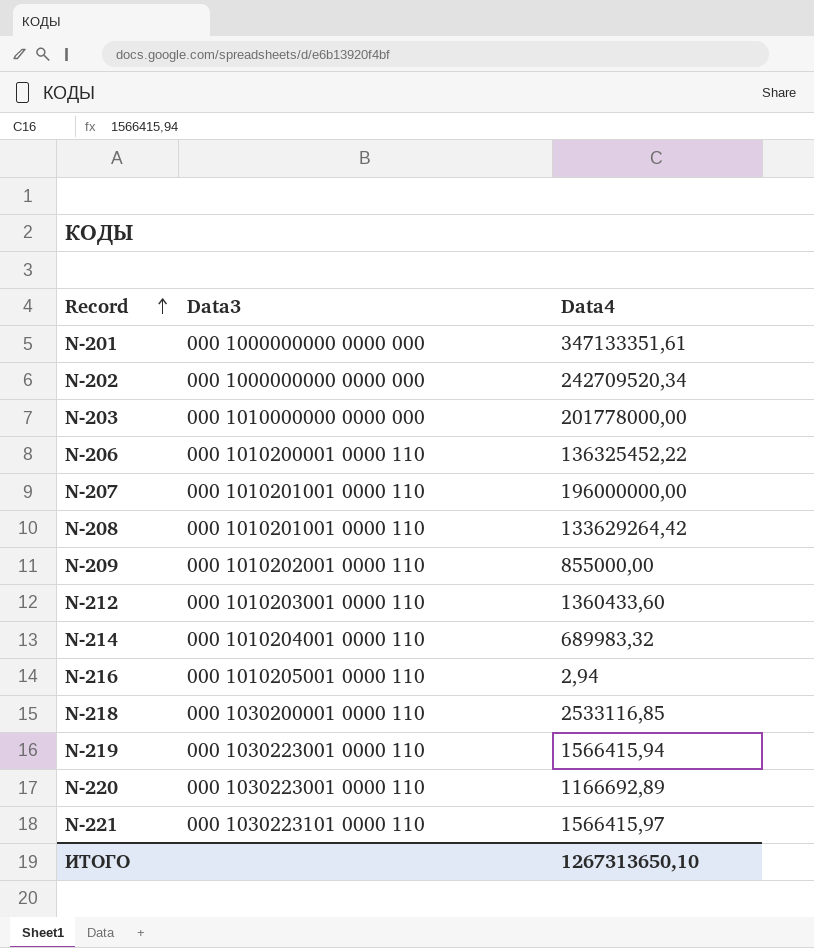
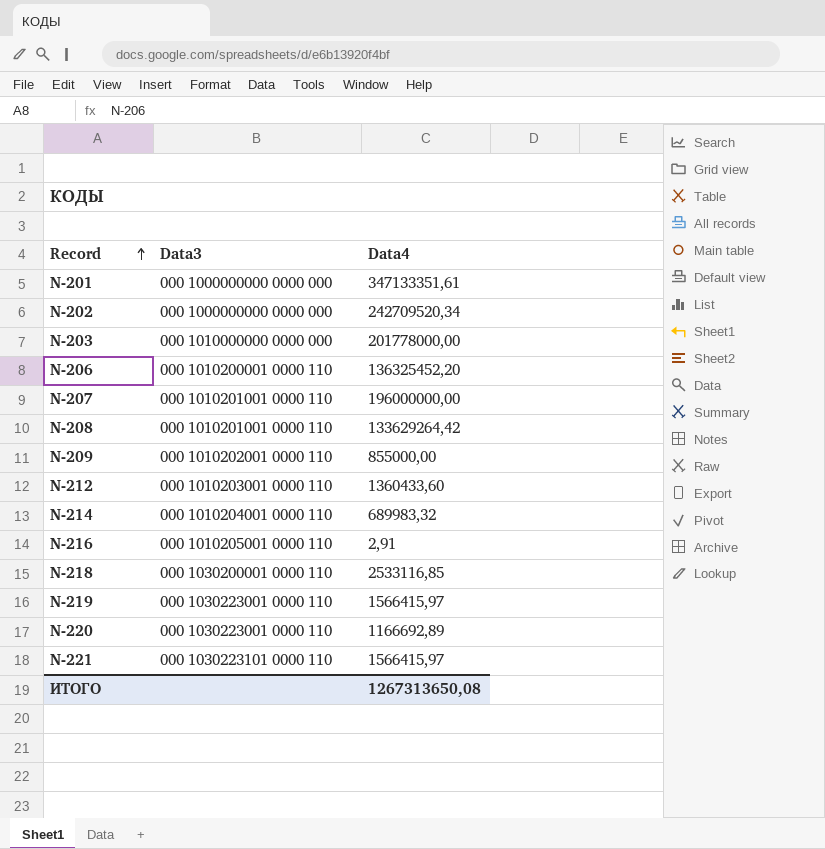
N-206 | Data4: 136325452,22 -> 136325452,20
N-216 | Data4: 2,94 -> 2,91
N-219 | Data4: 1566415,94 -> 1566415,97
ИТОГО | Data4: 1267313650,10 -> 1267313650,08

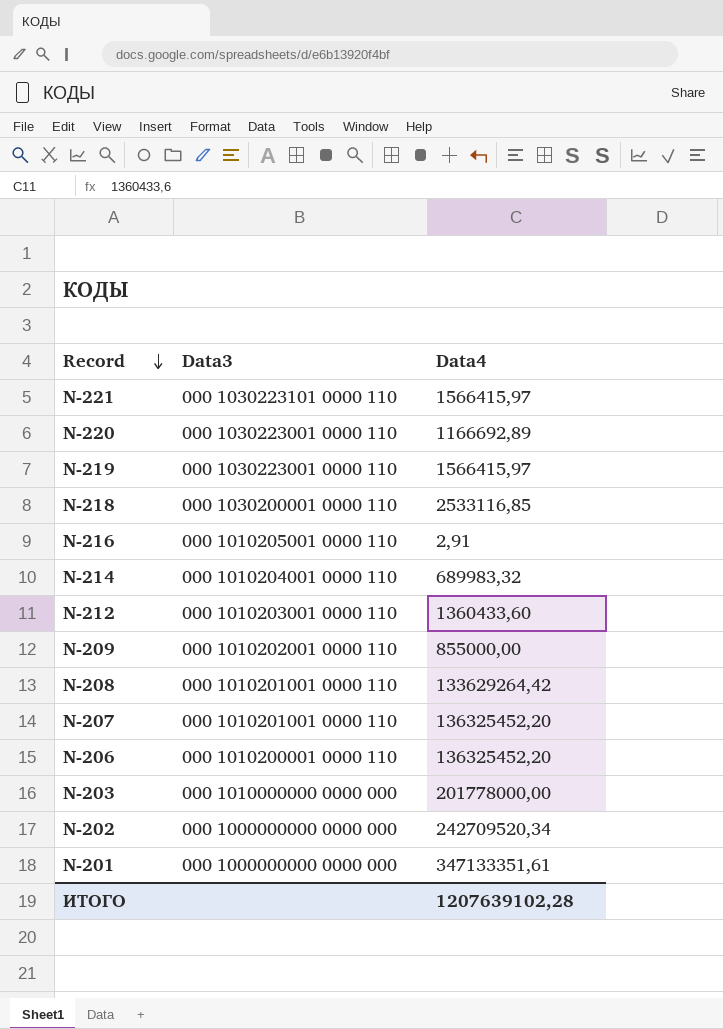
row order: Record ascending -> Record descending
N-207 | Data4: 196000000,00 -> 136325452,20
ИТОГО | Data4: 1267313650,08 -> 1207639102,28

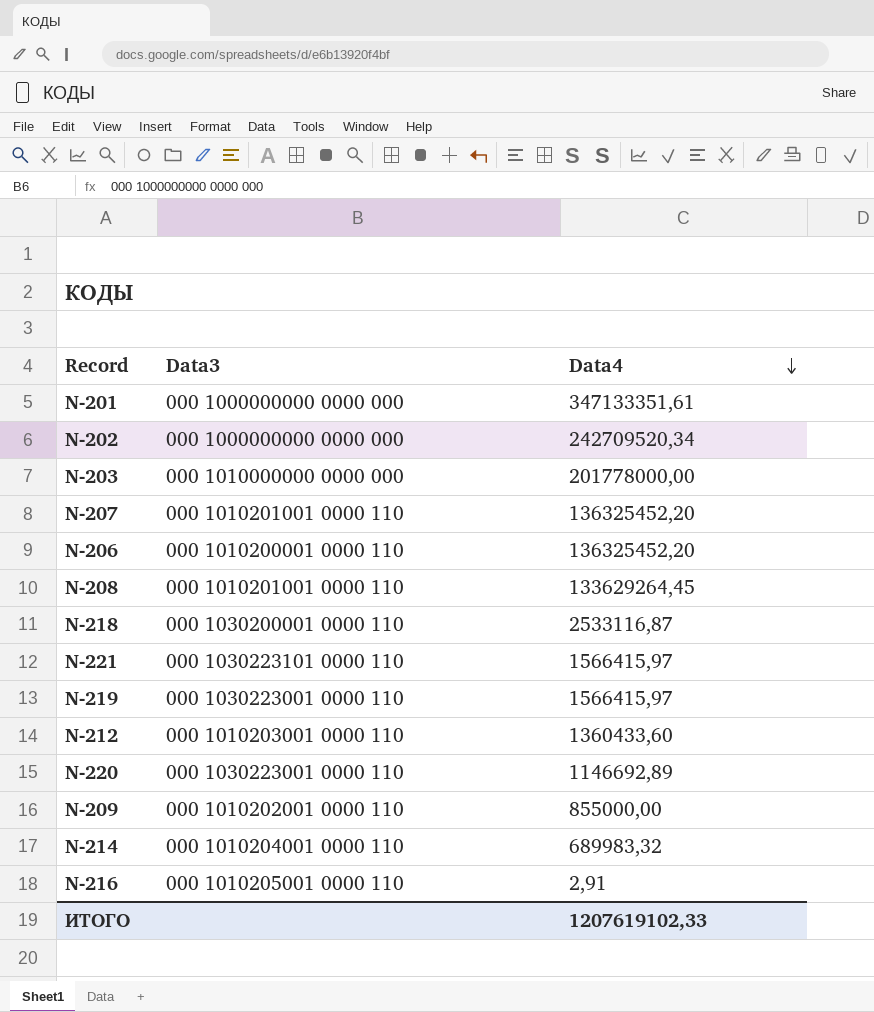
row order: Record descending -> Data4 descending
N-208 | Data4: 133629264,42 -> 133629264,45
N-218 | Data4: 2533116,85 -> 2533116,87
N-220 | Data4: 1166692,89 -> 1146692,89
ИТОГО | Data4: 1207639102,28 -> 1207619102,33

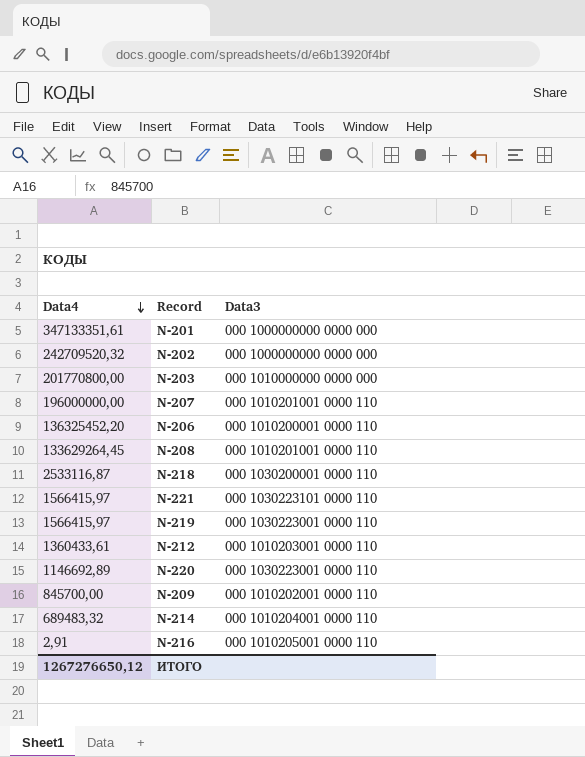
column Data4 | position: 3 -> 1
N-202 | Data4: 242709520,34 -> 242709520,32
N-203 | Data4: 201778000,00 -> 201770800,00
N-207 | Data4: 136325452,20 -> 196000000,00
N-212 | Data4: 1360433,60 -> 1360433,61
N-209 | Data4: 855000,00 -> 845700,00
N-214 | Data4: 689983,32 -> 689483,32
ИТОГО | Data4: 1207619102,33 -> 1267276650,12

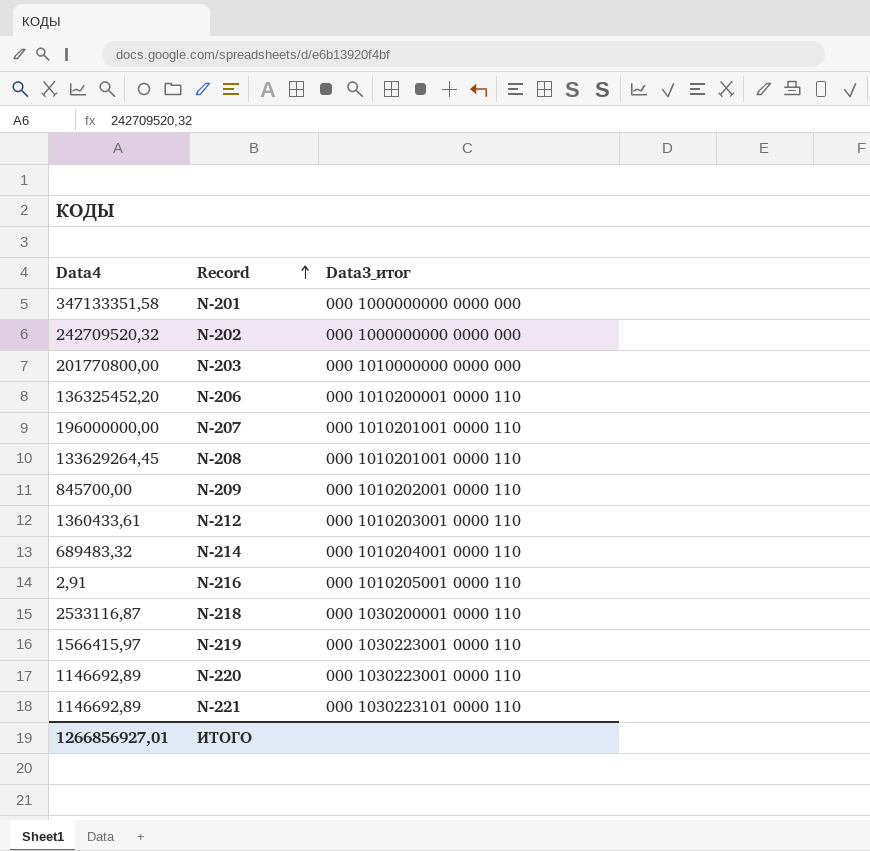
row order: Data4 descending -> Record ascending
column name: Data3 -> Data3_итог
N-201 | Data4: 347133351,61 -> 347133351,58
N-221 | Data4: 1566415,97 -> 1146692,89
ИТОГО | Data4: 1267276650,12 -> 1266856927,01

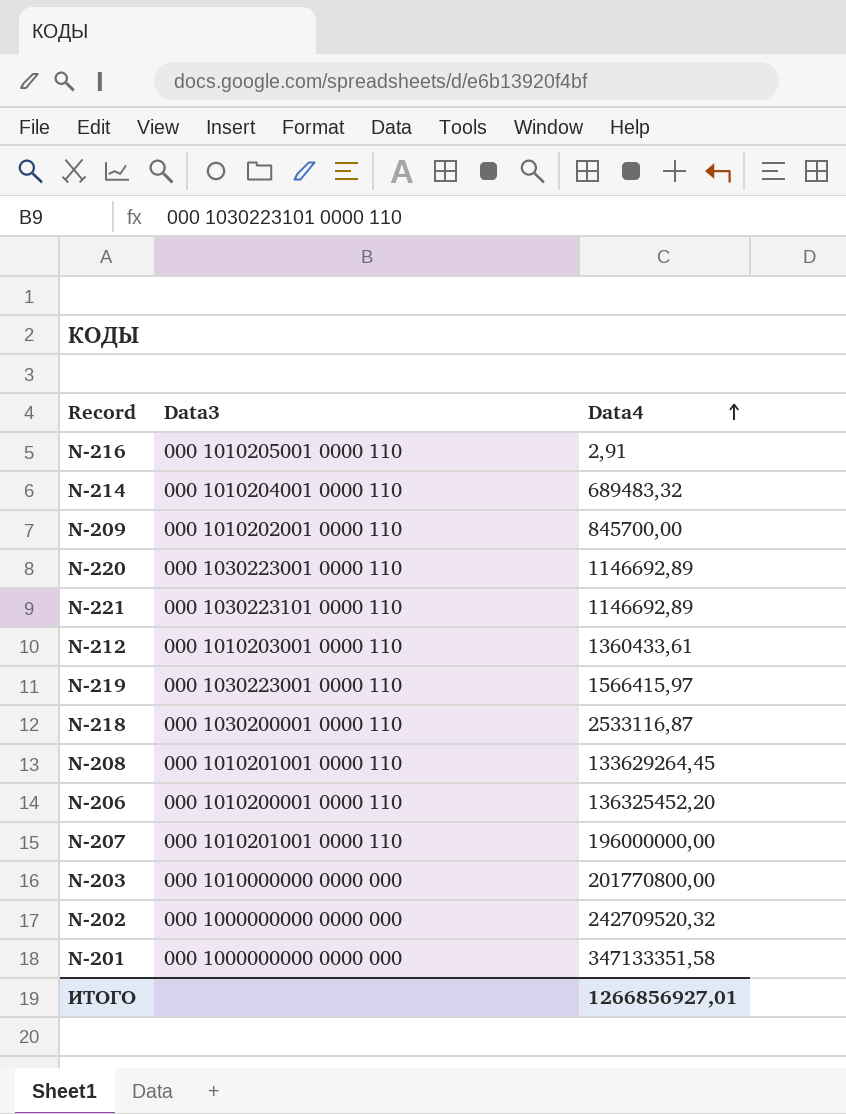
row order: Record ascending -> Data4 ascending
column name: Data3_итог -> Data3
column Data4 | position: 1 -> 3

